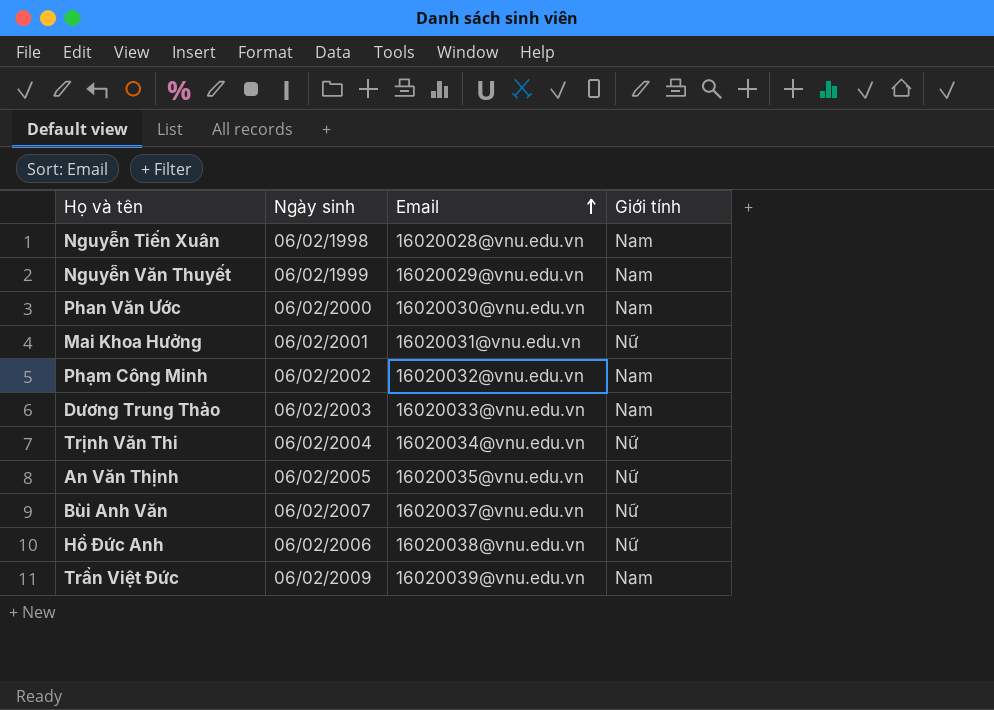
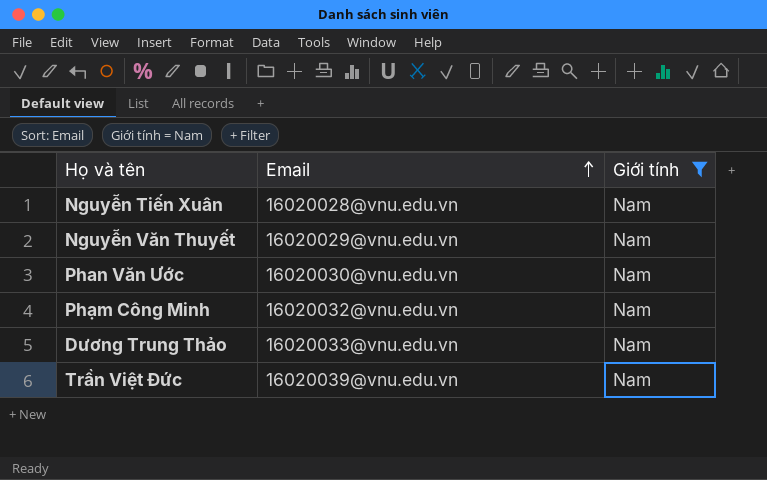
filter: none -> Giới tính = Nam
column Ngày sinh | position: 2 -> none

